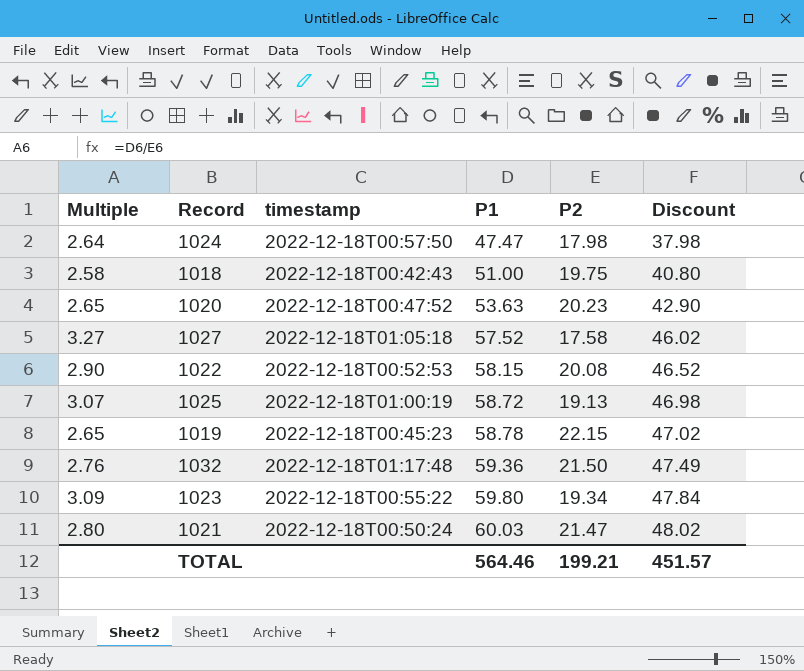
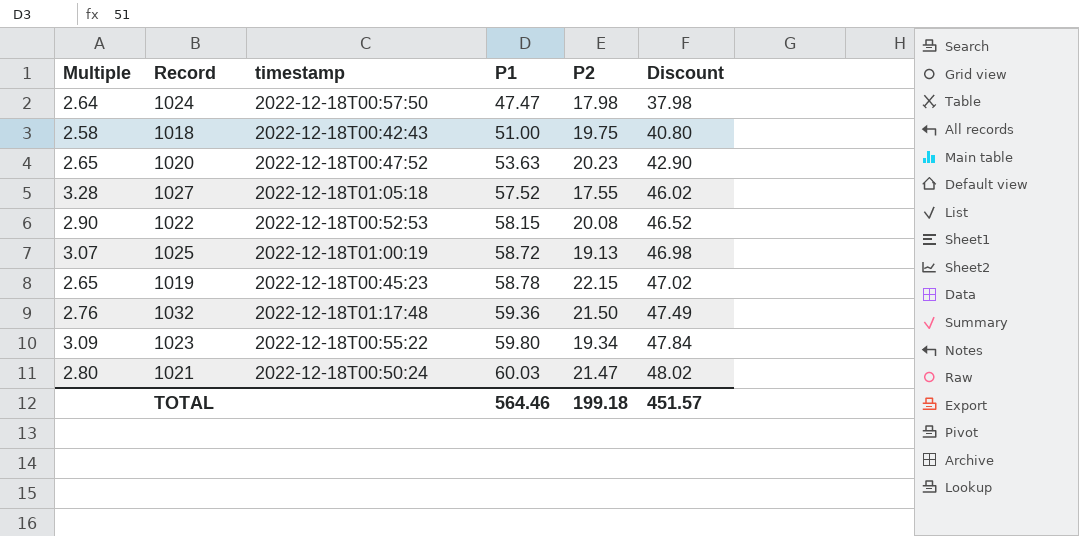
1027 | Multiple: 3.27 -> 3.28
1027 | P2: 17.58 -> 17.55
TOTAL | P2: 199.21 -> 199.18

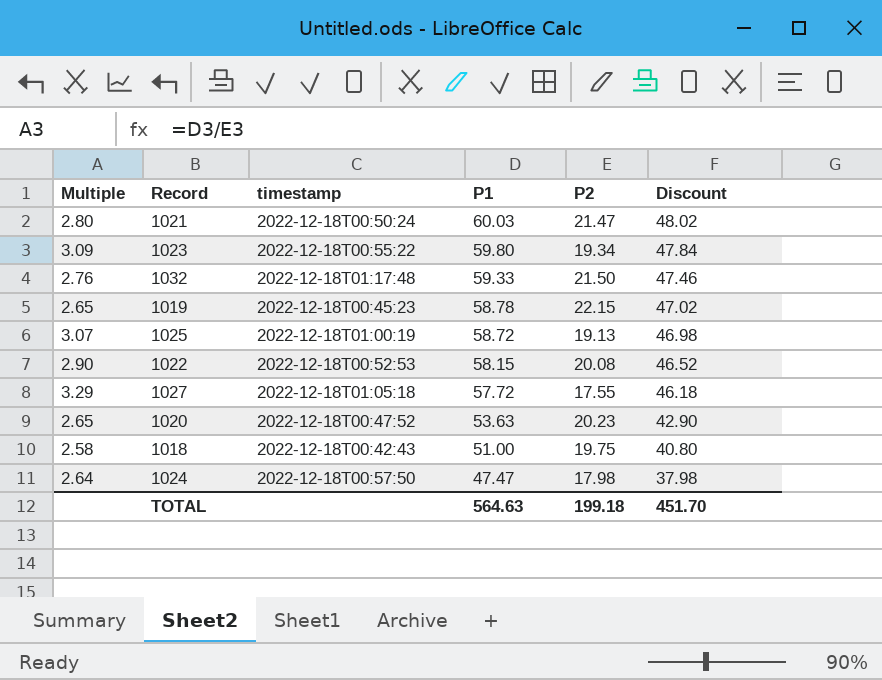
row order: P1 ascending -> P1 descending
1032 | P1: 59.36 -> 59.33
1032 | Discount: 47.49 -> 47.46
1027 | Multiple: 3.28 -> 3.29
1027 | P1: 57.52 -> 57.72
1027 | Discount: 46.02 -> 46.18
TOTAL | P1: 564.46 -> 564.63
TOTAL | Discount: 451.57 -> 451.70

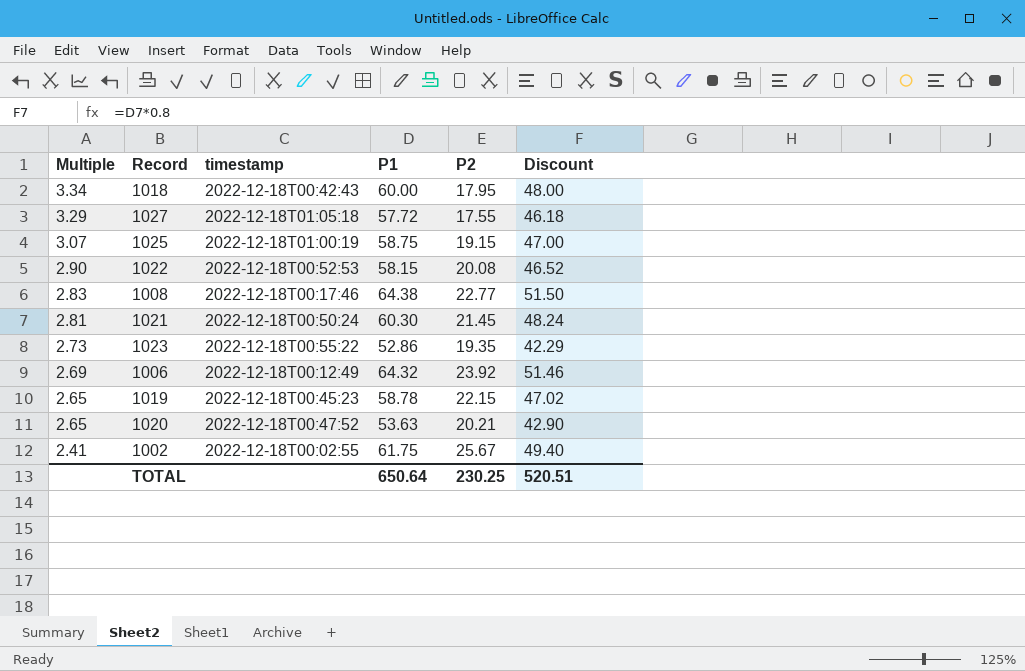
row order: P1 descending -> Multiple descending
row 1032: 2.76 | 2022-12-18T01:17:48 | 59.33 | 21.50 | 47.46 -> none
row 1024: 2.64 | 2022-12-18T00:57:50 | 47.47 | 17.98 | 37.98 -> none
1018 | Multiple: 2.58 -> 3.34
1018 | P1: 51.00 -> 60.00
1018 | P2: 19.75 -> 17.95
1018 | Discount: 40.80 -> 48.00
1025 | P1: 58.72 -> 58.75
1025 | P2: 19.13 -> 19.15
1025 | Discount: 46.98 -> 47.00
row 1008: none -> 2.83 | 2022-12-18T00:17:46 | 64.38 | 22.77 | 51.50
1021 | Multiple: 2.80 -> 2.81
1021 | P1: 60.03 -> 60.30
1021 | P2: 21.47 -> 21.45
1021 | Discount: 48.02 -> 48.24
1023 | Multiple: 3.09 -> 2.73
1023 | P1: 59.80 -> 52.86
1023 | P2: 19.34 -> 19.35
1023 | Discount: 47.84 -> 42.29
row 1006: none -> 2.69 | 2022-12-18T00:12:49 | 64.32 | 23.92 | 51.46
1020 | P2: 20.23 -> 20.21
row 1002: none -> 2.41 | 2022-12-18T00:02:55 | 61.75 | 25.67 | 49.40
TOTAL | P1: 564.63 -> 650.64
TOTAL | P2: 199.18 -> 230.25
TOTAL | Discount: 451.70 -> 520.51

